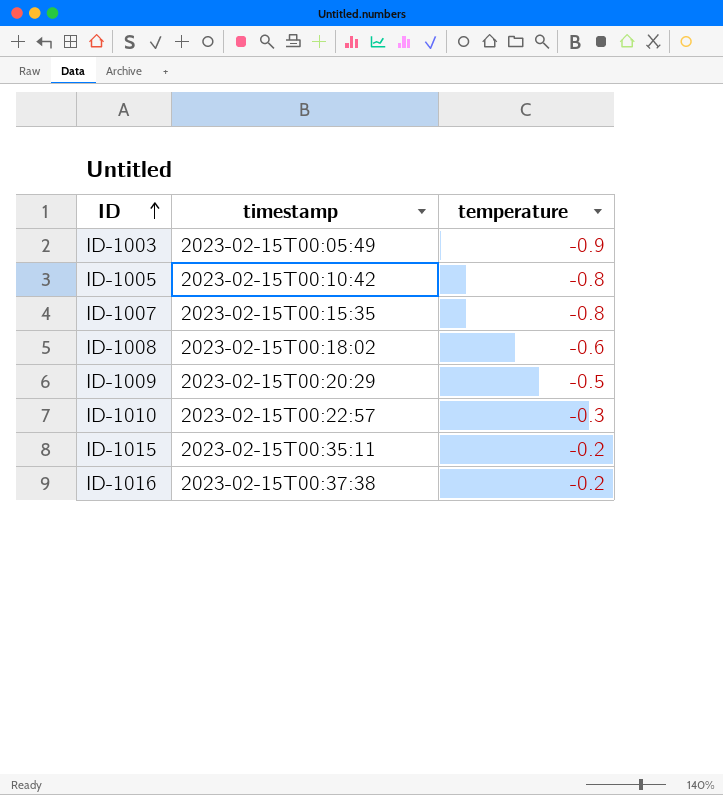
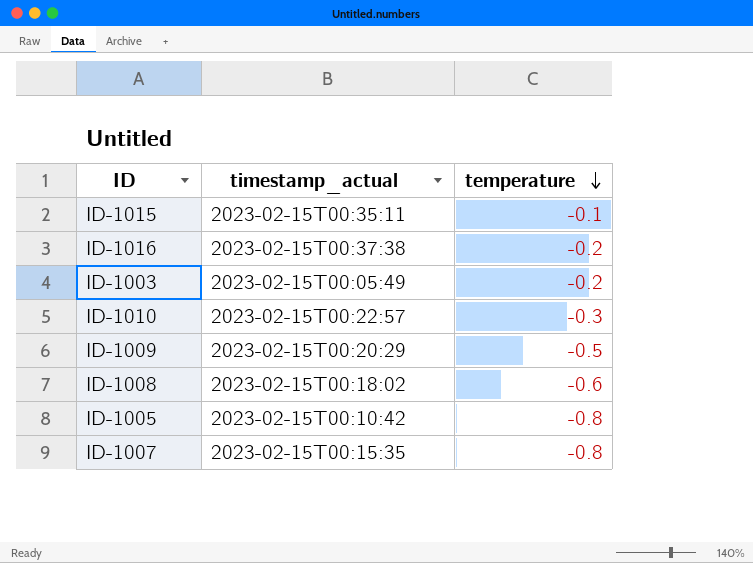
row order: ID ascending -> temperature descending
column name: timestamp -> timestamp_actual
ID-1015 | temperature: -0.2 -> -0.1
ID-1003 | temperature: -0.9 -> -0.2

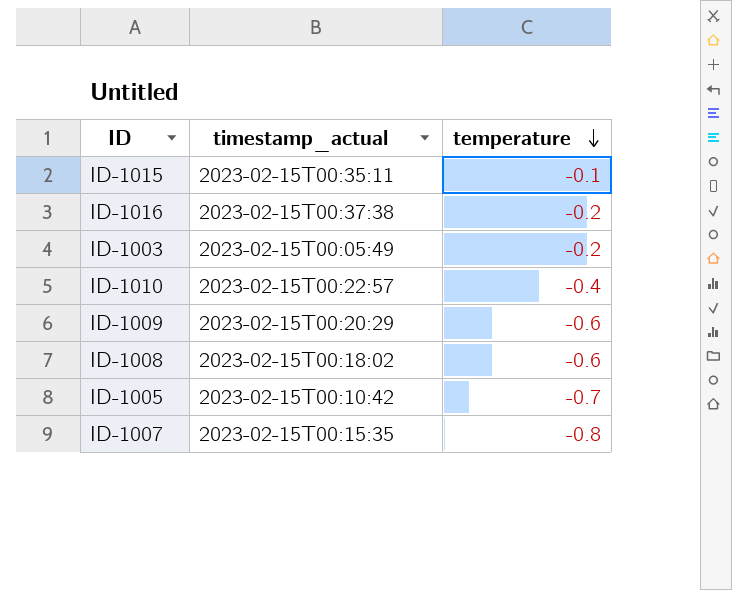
ID-1010 | temperature: -0.3 -> -0.4
ID-1009 | temperature: -0.5 -> -0.6
ID-1005 | temperature: -0.8 -> -0.7

